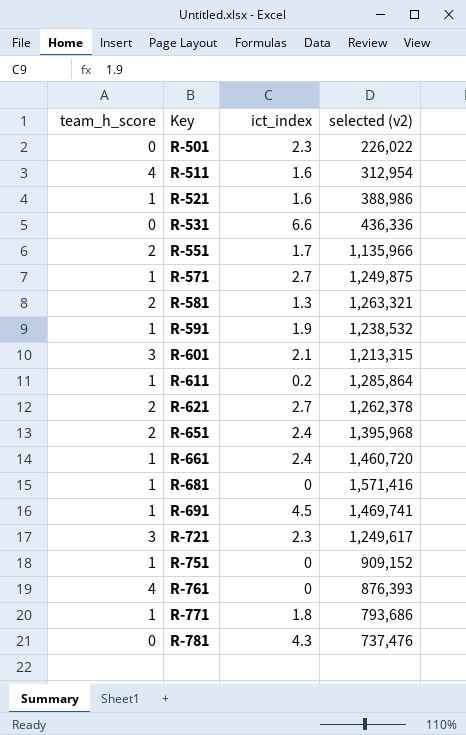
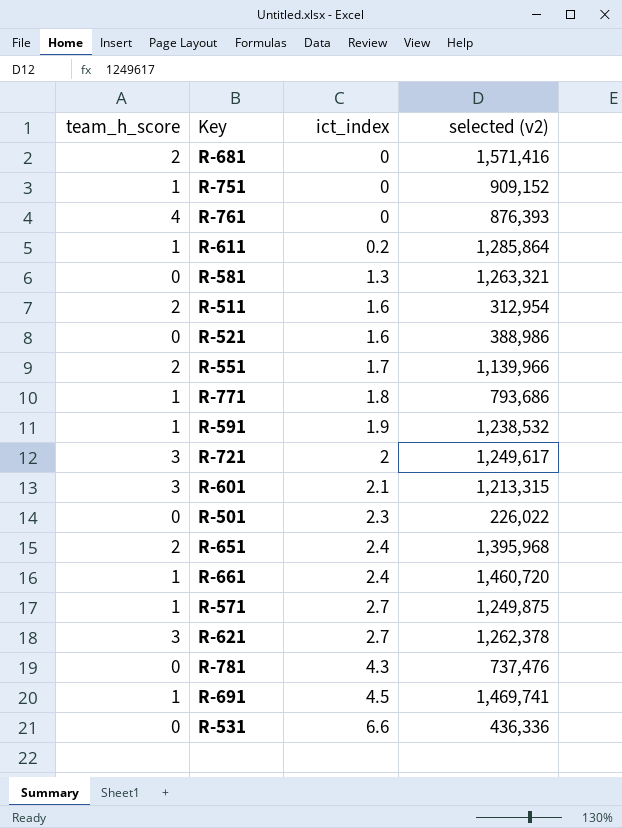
row order: Key ascending -> ict_index ascending
R-681 | team_h_score: 1 -> 2
R-581 | team_h_score: 2 -> 0
R-511 | team_h_score: 4 -> 2
R-521 | team_h_score: 1 -> 0
R-551 | selected (v2): 1,135,966 -> 1,139,966
R-721 | ict_index: 2.3 -> 2
R-621 | team_h_score: 2 -> 3

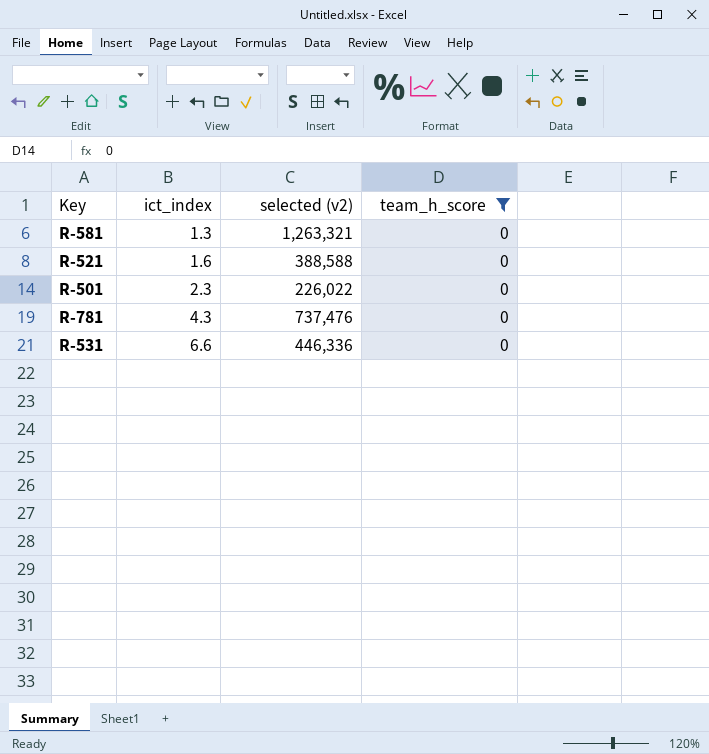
filter: none -> team_h_score = 0
column team_h_score | position: 1 -> 4
R-521 | selected (v2): 388,986 -> 388,588
R-531 | selected (v2): 436,336 -> 446,336

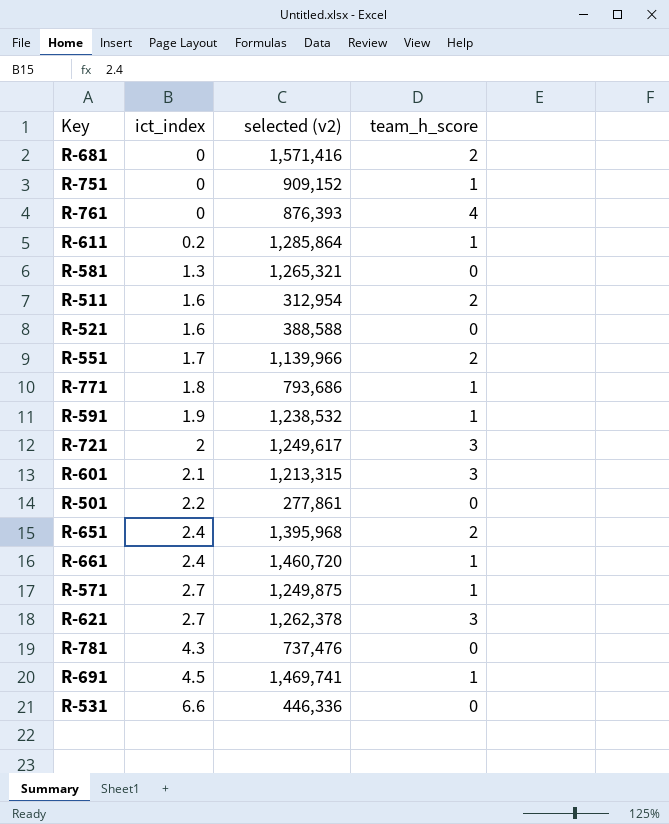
filter: team_h_score = 0 -> none
R-581 | selected (v2): 1,263,321 -> 1,265,321
R-501 | ict_index: 2.3 -> 2.2
R-501 | selected (v2): 226,022 -> 277,861

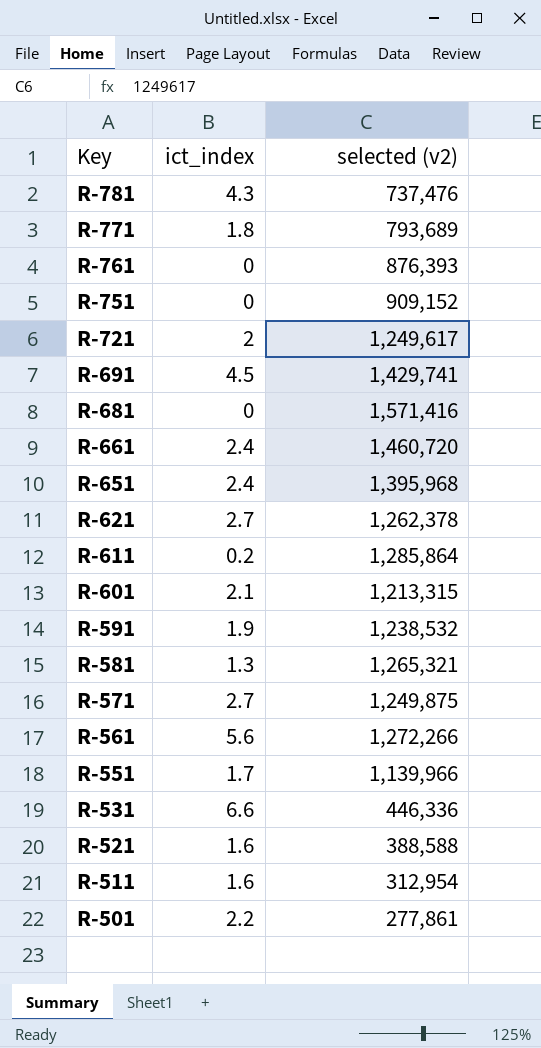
row order: ict_index ascending -> Key descending
column team_h_score | position: 4 -> none
R-771 | selected (v2): 793,686 -> 793,689
R-691 | selected (v2): 1,469,741 -> 1,429,741
row R-561: none -> 5.6 | 1,272,266

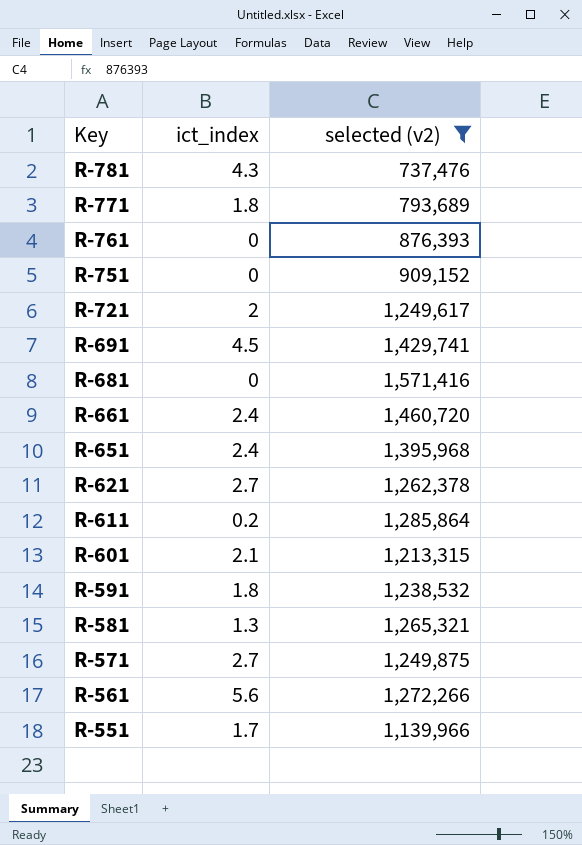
filter: none -> selected (v2) >= 737,476
R-591 | ict_index: 1.9 -> 1.8

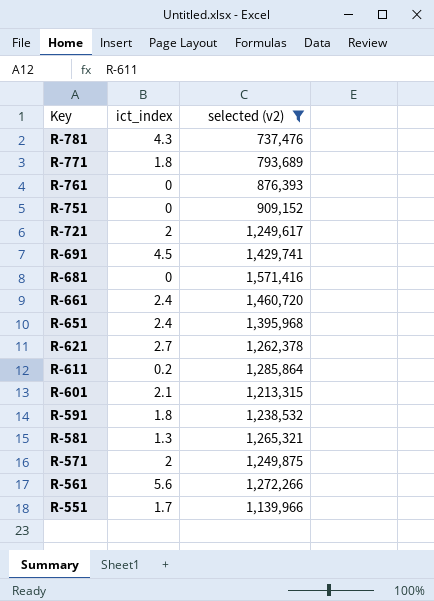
R-571 | ict_index: 2.7 -> 2

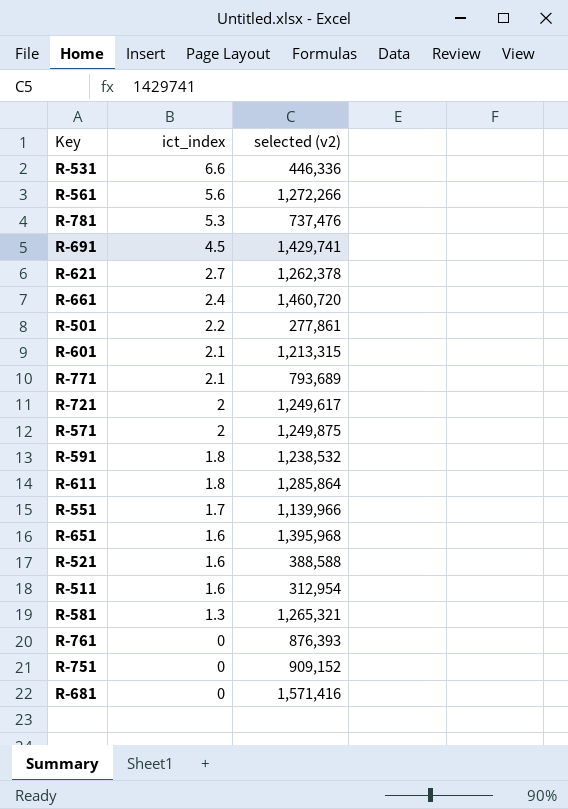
filter: selected (v2) >= 737,476 -> none
row order: Key descending -> ict_index descending
R-781 | ict_index: 4.3 -> 5.3
R-771 | ict_index: 1.8 -> 2.1
R-611 | ict_index: 0.2 -> 1.8
R-651 | ict_index: 2.4 -> 1.6

